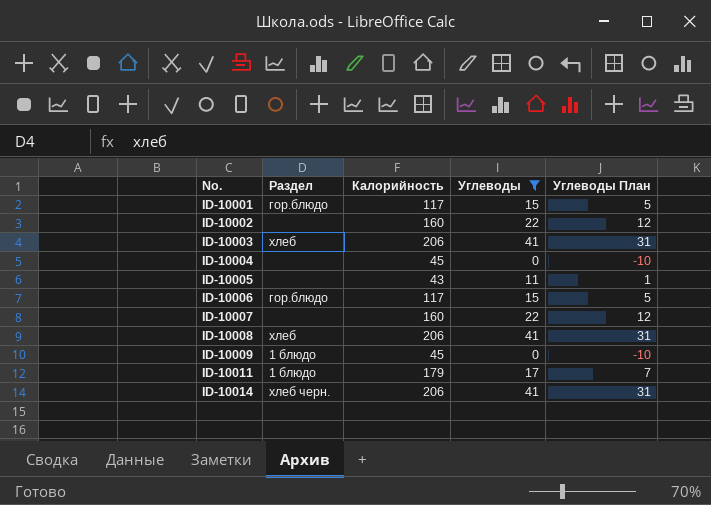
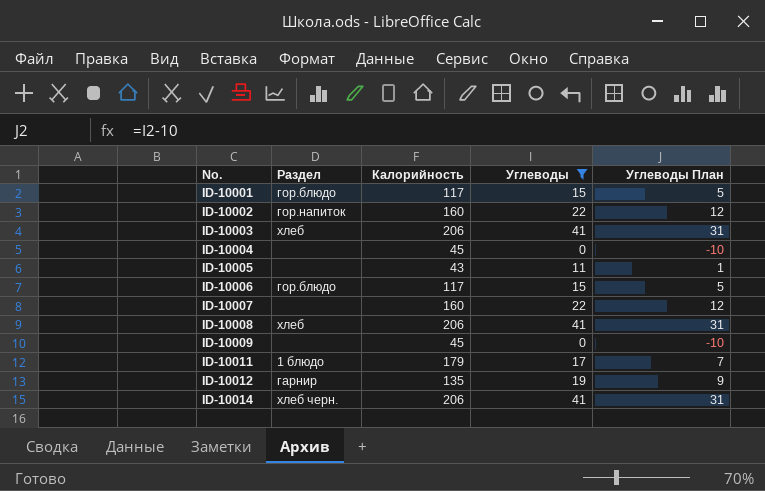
ID-10002 | Раздел: none -> гор.напиток
ID-10009 | Раздел: 1 блюдо -> none
row ID-10012: none -> гарнир | 135 | 19 | 9

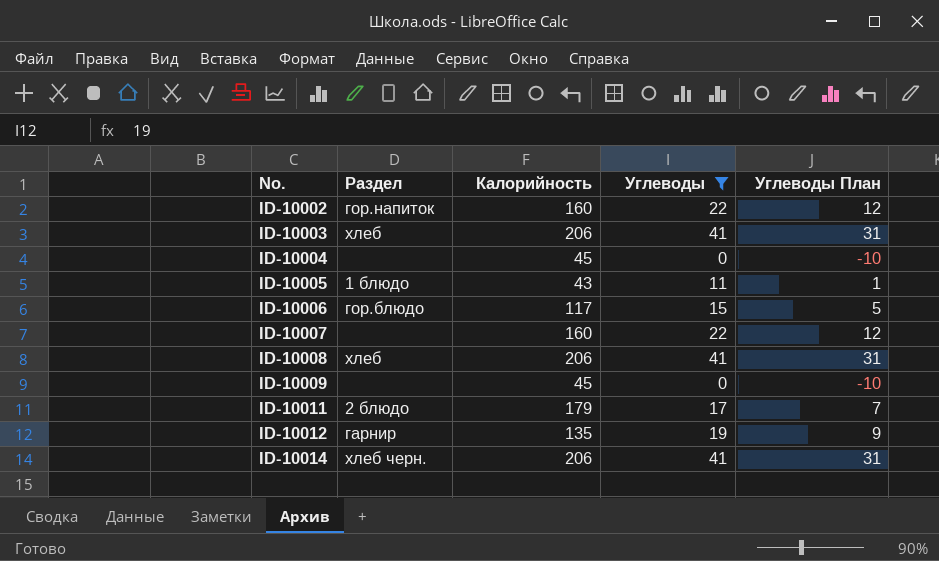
row ID-10001: гор.блюдо | 117 | 15 | 5 -> none
ID-10005 | Раздел: none -> 1 блюдо
ID-10011 | Раздел: 1 блюдо -> 2 блюдо

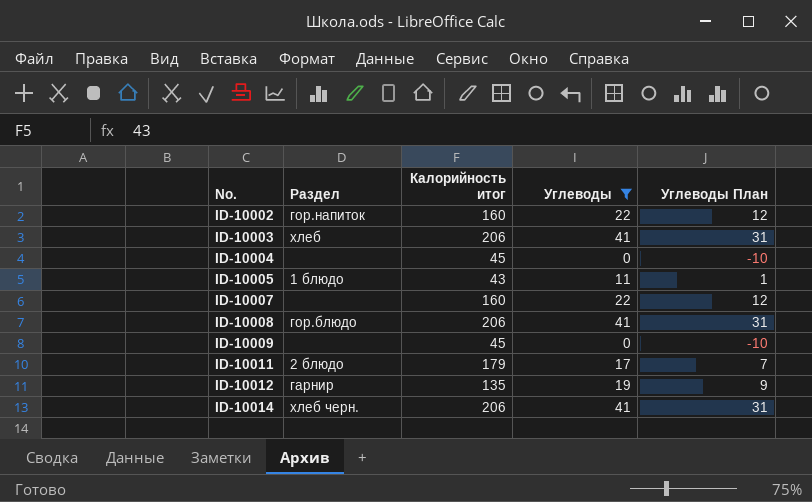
column name: Калорийность -> Калорийность итог
row ID-10006: гор.блюдо | 117 | 15 | 5 -> none
ID-10008 | Раздел: хлеб -> гор.блюдо

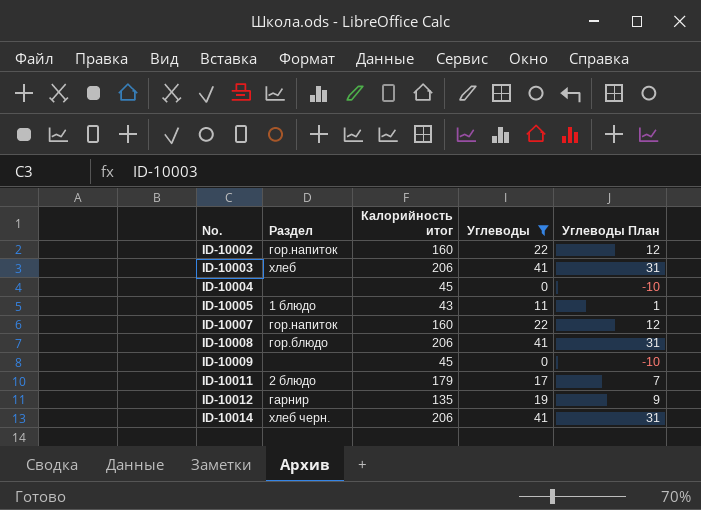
ID-10007 | Раздел: none -> гор.напиток

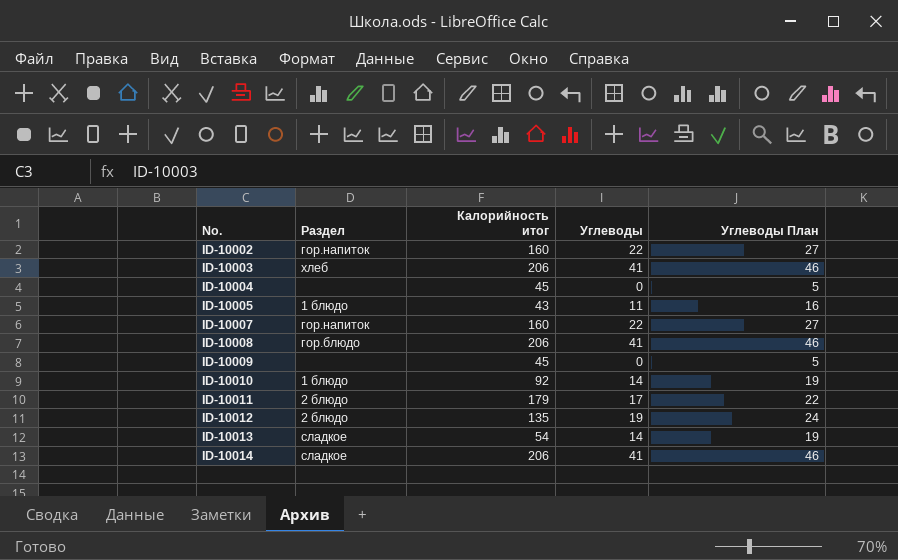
filter: Углеводы != 14 -> none
column Углеводы План | formula: [Углеводы] - 10 -> [Углеводы] + 5
ID-10012 | Раздел: гарнир -> 2 блюдо
ID-10014 | Раздел: хлеб черн. -> сладкое

